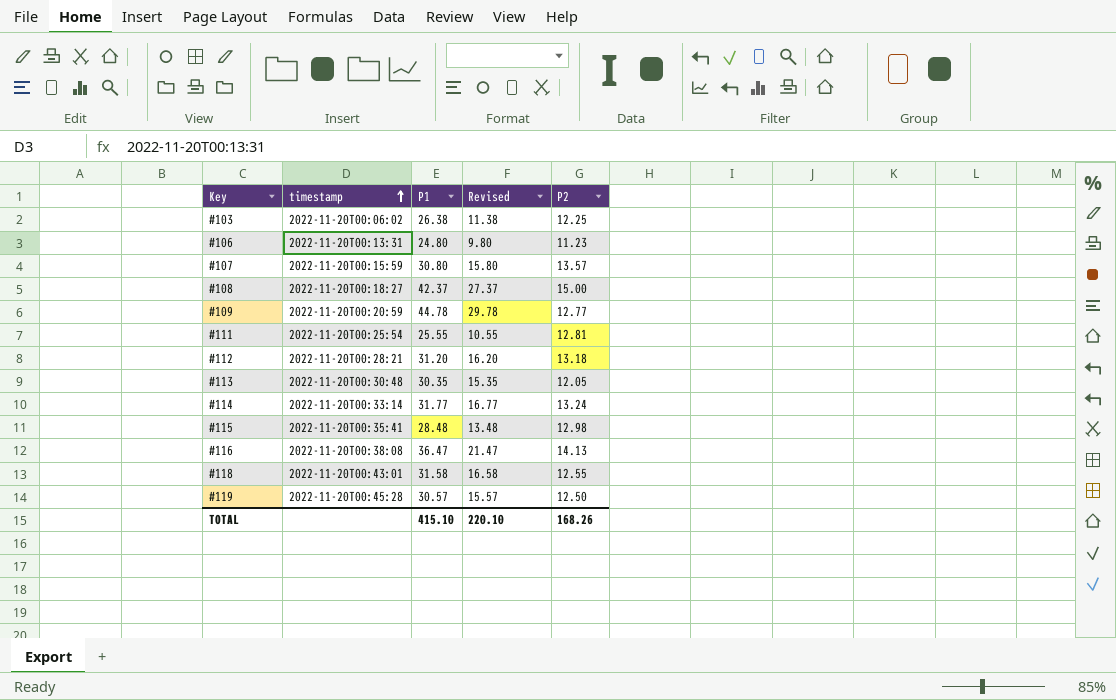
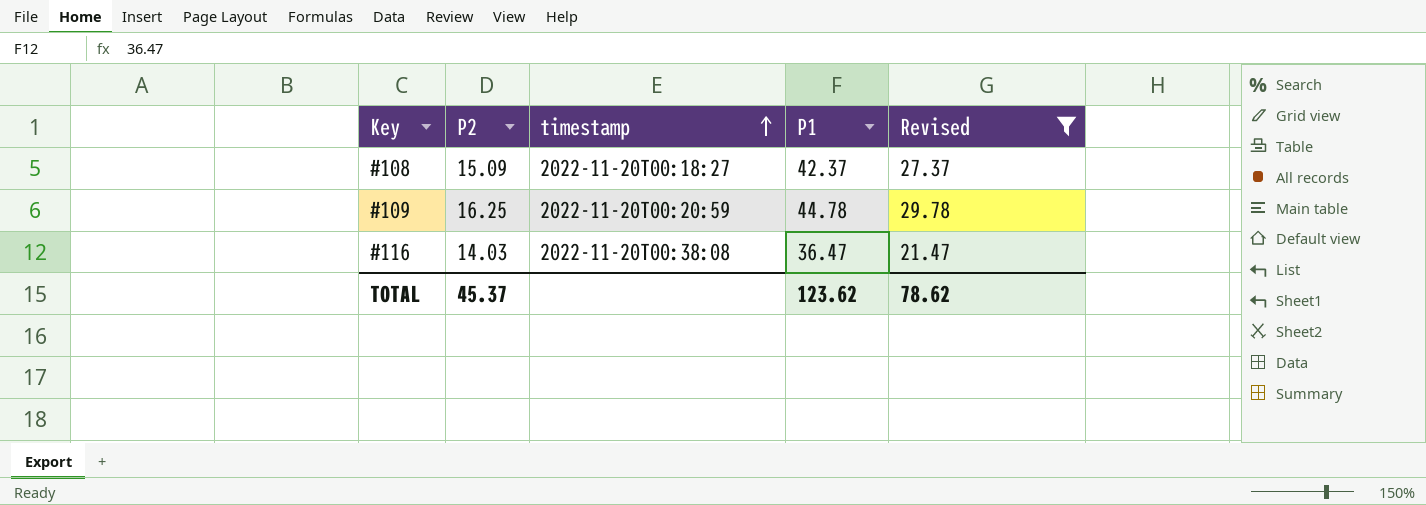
filter: none -> Revised >= 21.47
column P2 | position: 5 -> 2
#108 | P2: 15.00 -> 15.09
#109 | P2: 12.77 -> 16.25
#116 | P2: 14.13 -> 14.03
TOTAL | P2: 168.26 -> 45.37
TOTAL | P1: 415.10 -> 123.62
TOTAL | Revised: 220.10 -> 78.62

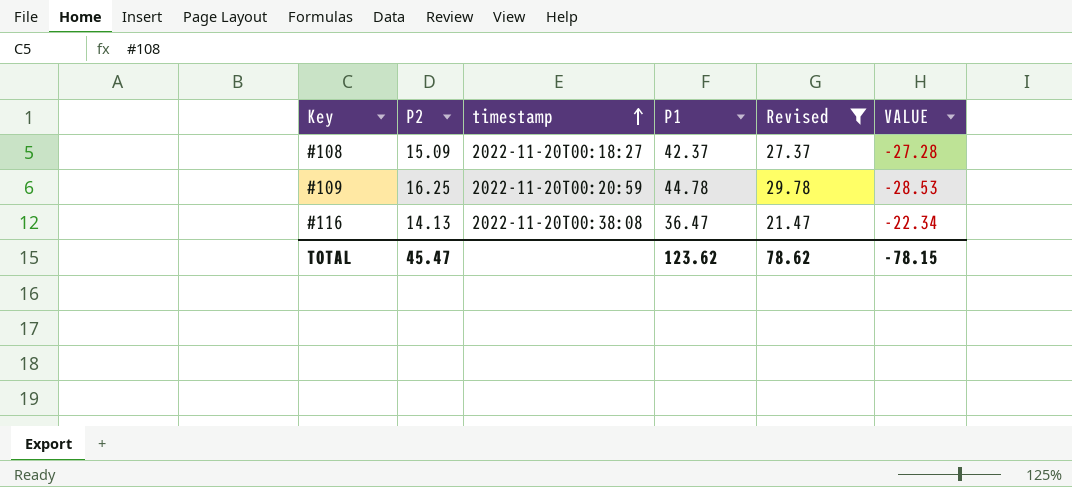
column VALUE | formula: none -> [P2] - [P1]
#116 | P2: 14.03 -> 14.13
TOTAL | P2: 45.37 -> 45.47

